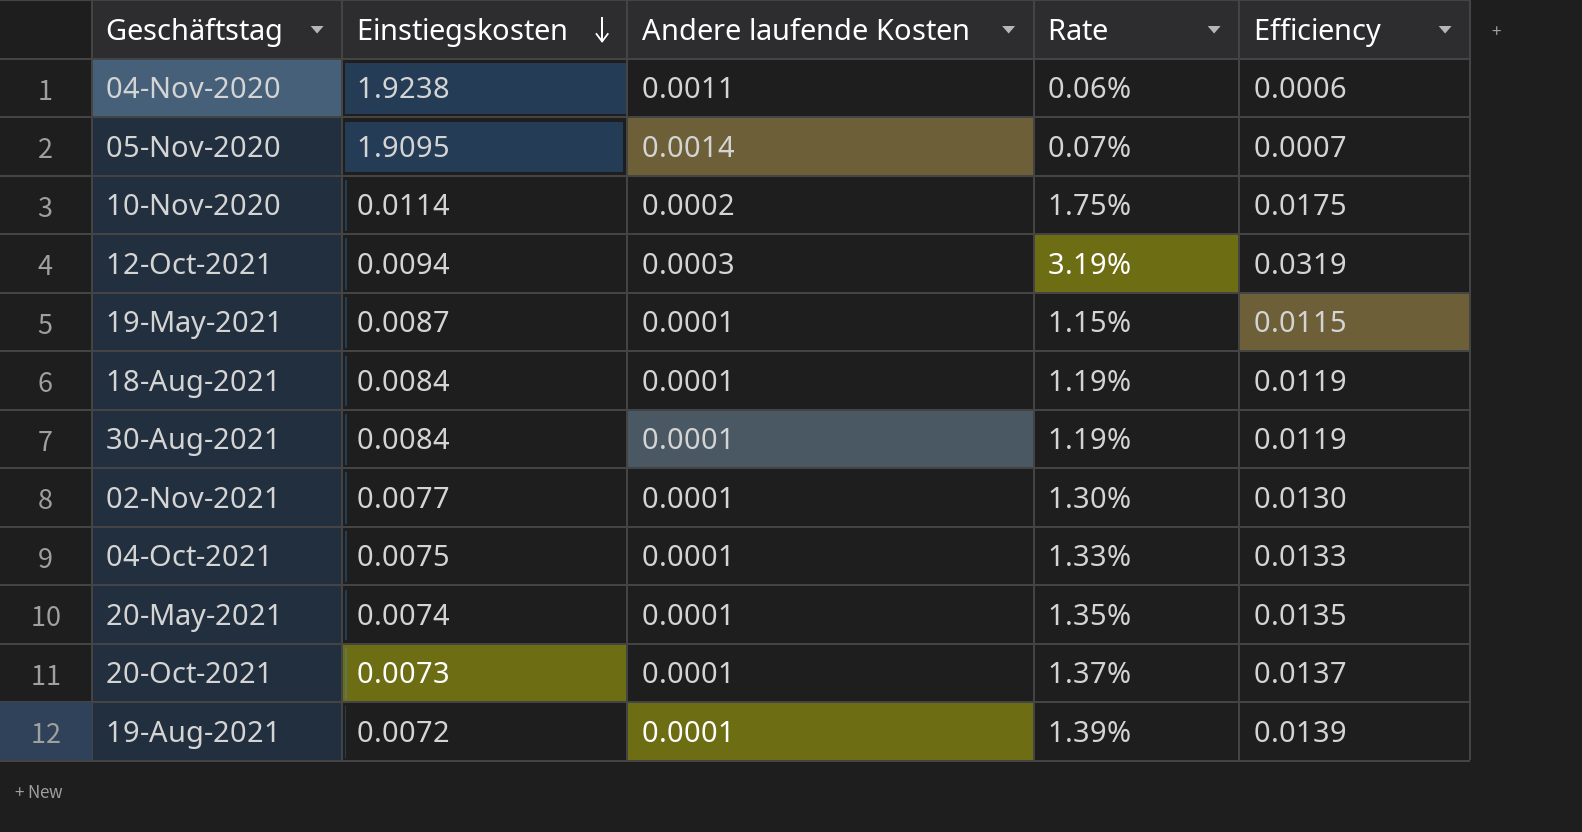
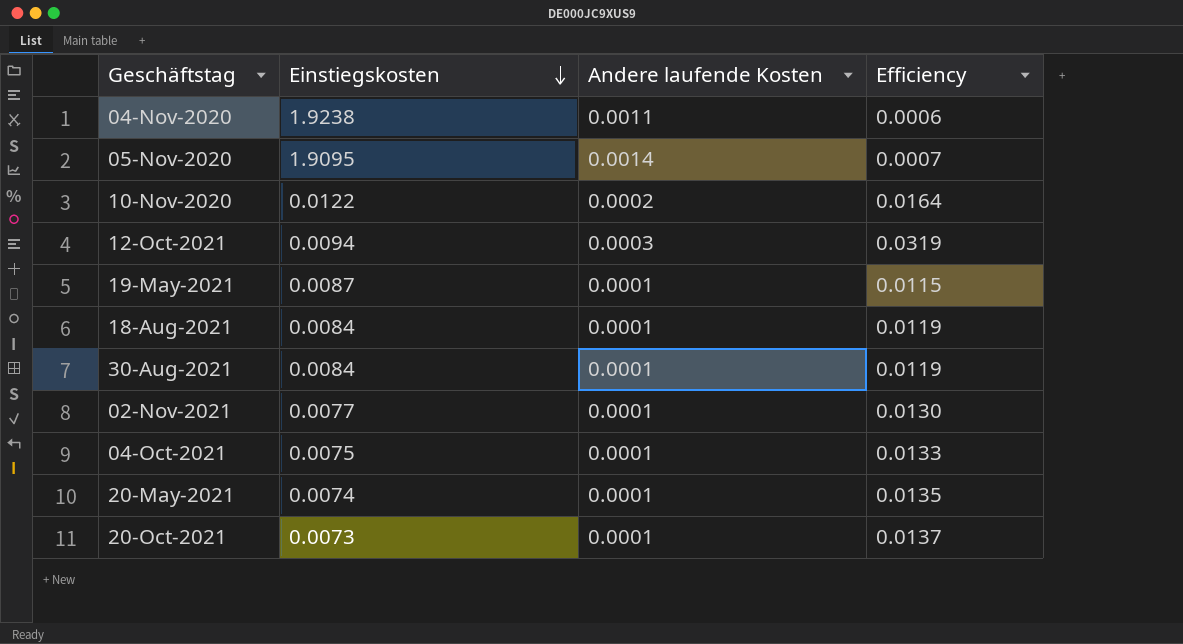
column Rate | formula: [Andere laufende Kosten] / [Einstiegskosten] -> none
row 19-Aug-2021: 0.0072 | 0.0001 | 1.39% | 0.0139 -> none
10-Nov-2020 | Einstiegskosten: 0.0114 -> 0.0122
10-Nov-2020 | Efficiency: 0.0175 -> 0.0164

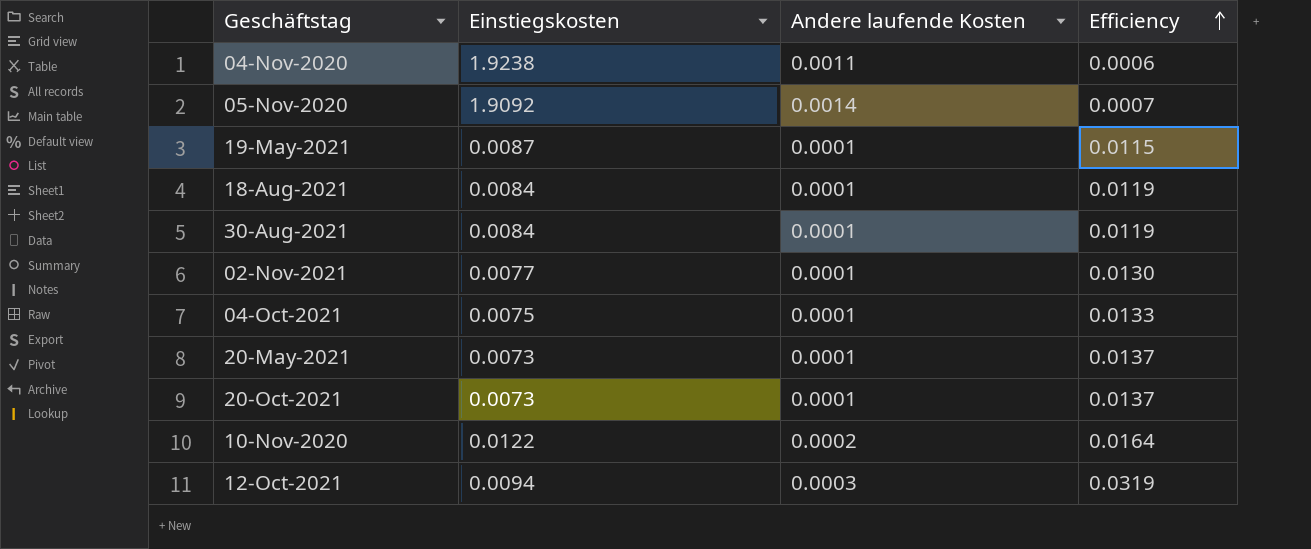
row order: Einstiegskosten descending -> Efficiency ascending
05-Nov-2020 | Einstiegskosten: 1.9095 -> 1.9092
20-May-2021 | Einstiegskosten: 0.0074 -> 0.0073
20-May-2021 | Efficiency: 0.0135 -> 0.0137

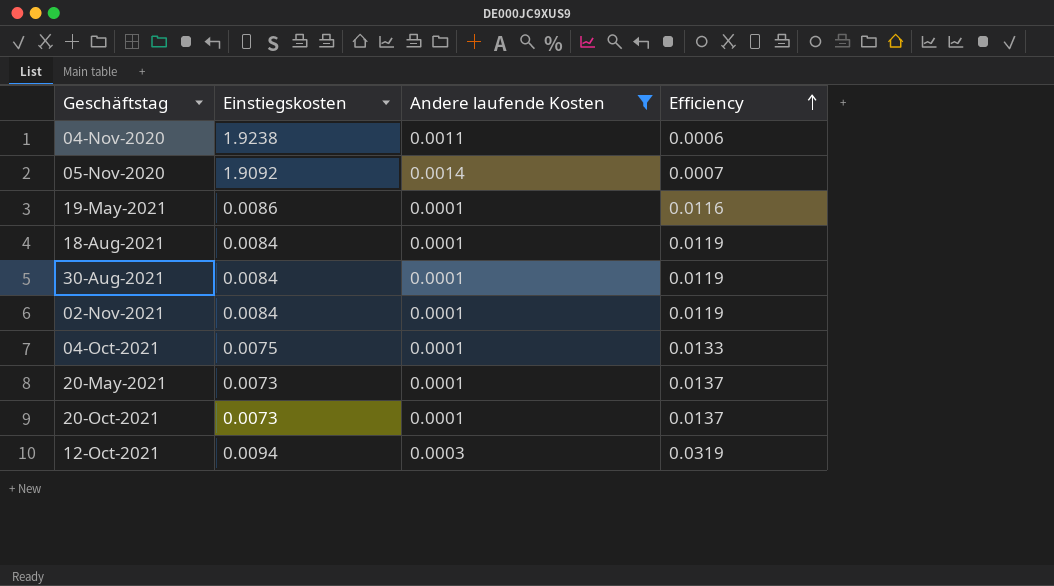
filter: none -> Andere laufende Kosten != 0.0002
19-May-2021 | Einstiegskosten: 0.0087 -> 0.0086
19-May-2021 | Efficiency: 0.0115 -> 0.0116
02-Nov-2021 | Einstiegskosten: 0.0077 -> 0.0084
02-Nov-2021 | Efficiency: 0.0130 -> 0.0119

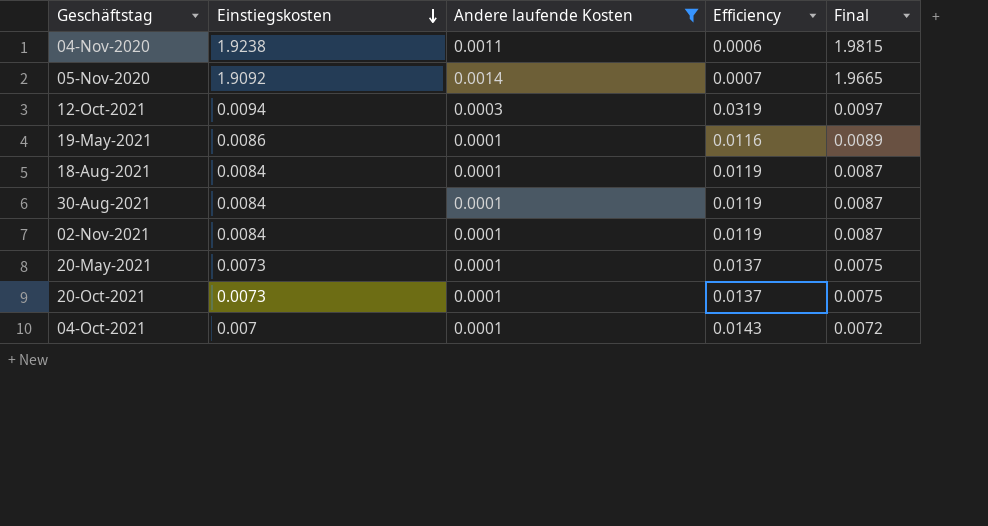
row order: Efficiency ascending -> Einstiegskosten descending
column Final | formula: none -> [Einstiegskosten] * 1.03
04-Oct-2021 | Einstiegskosten: 0.0075 -> 0.007
04-Oct-2021 | Efficiency: 0.0133 -> 0.0143

